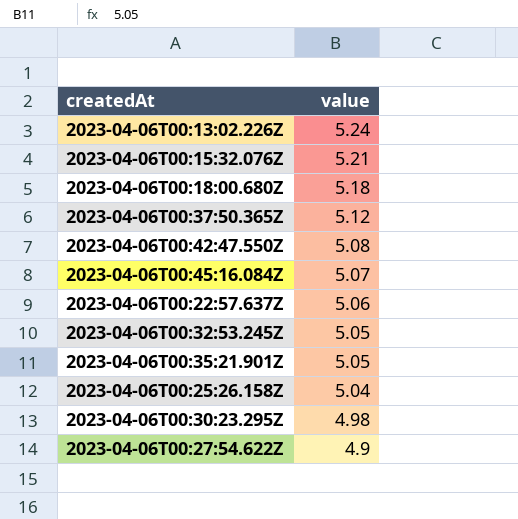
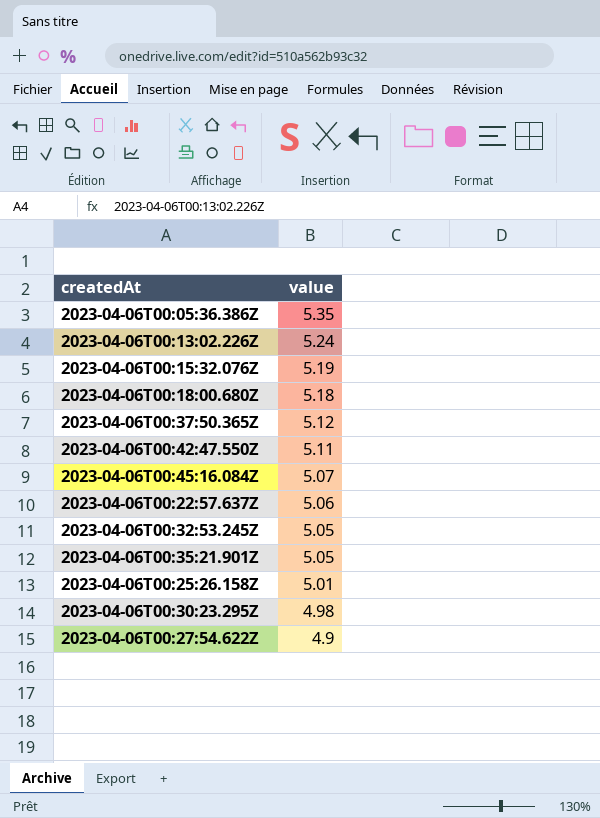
row 2023-04-06T00:05:36.386Z: none -> 5.35
2023-04-06T00:15:32.076Z | value: 5.21 -> 5.19
2023-04-06T00:42:47.550Z | value: 5.08 -> 5.11
2023-04-06T00:25:26.158Z | value: 5.04 -> 5.01

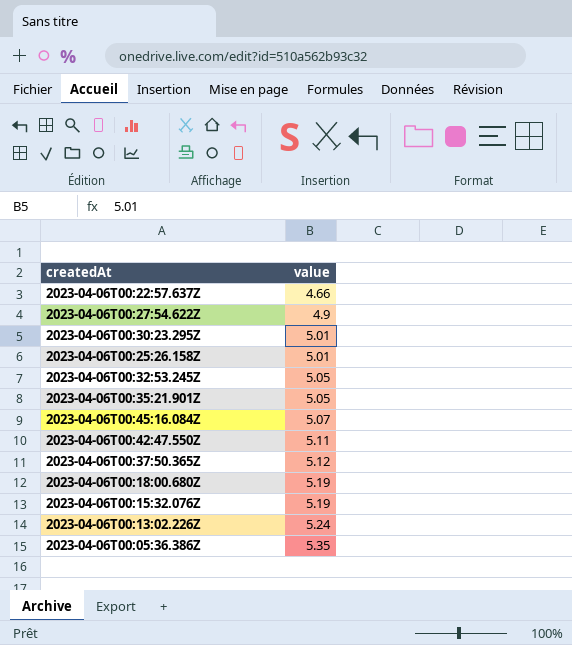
row order: value descending -> value ascending
2023-04-06T00:22:57.637Z | value: 5.06 -> 4.66
2023-04-06T00:30:23.295Z | value: 4.98 -> 5.01
2023-04-06T00:18:00.680Z | value: 5.18 -> 5.19

